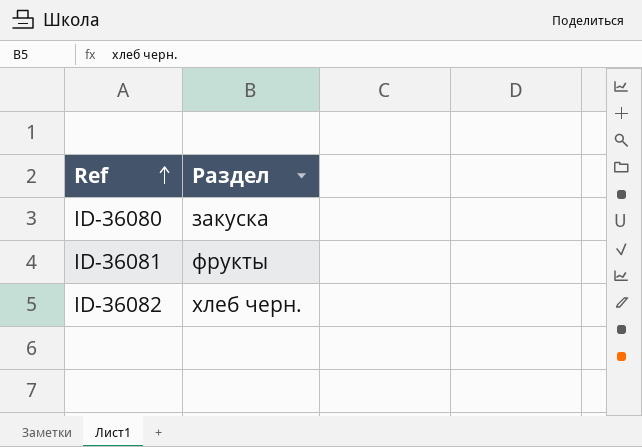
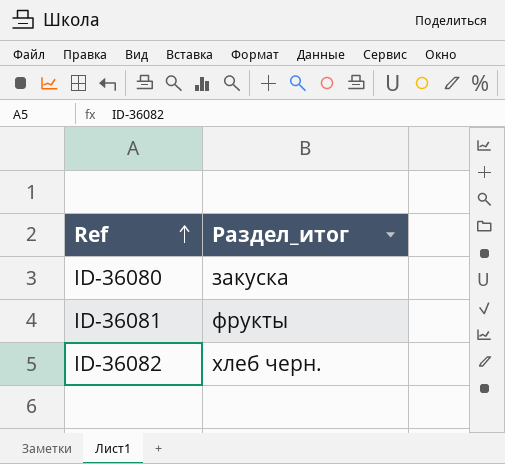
column name: Раздел -> Раздел_итог

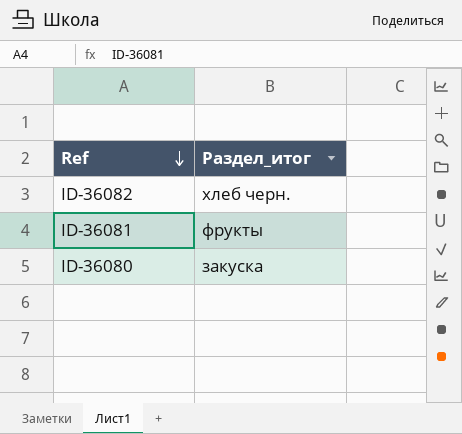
row order: Ref ascending -> Ref descending

